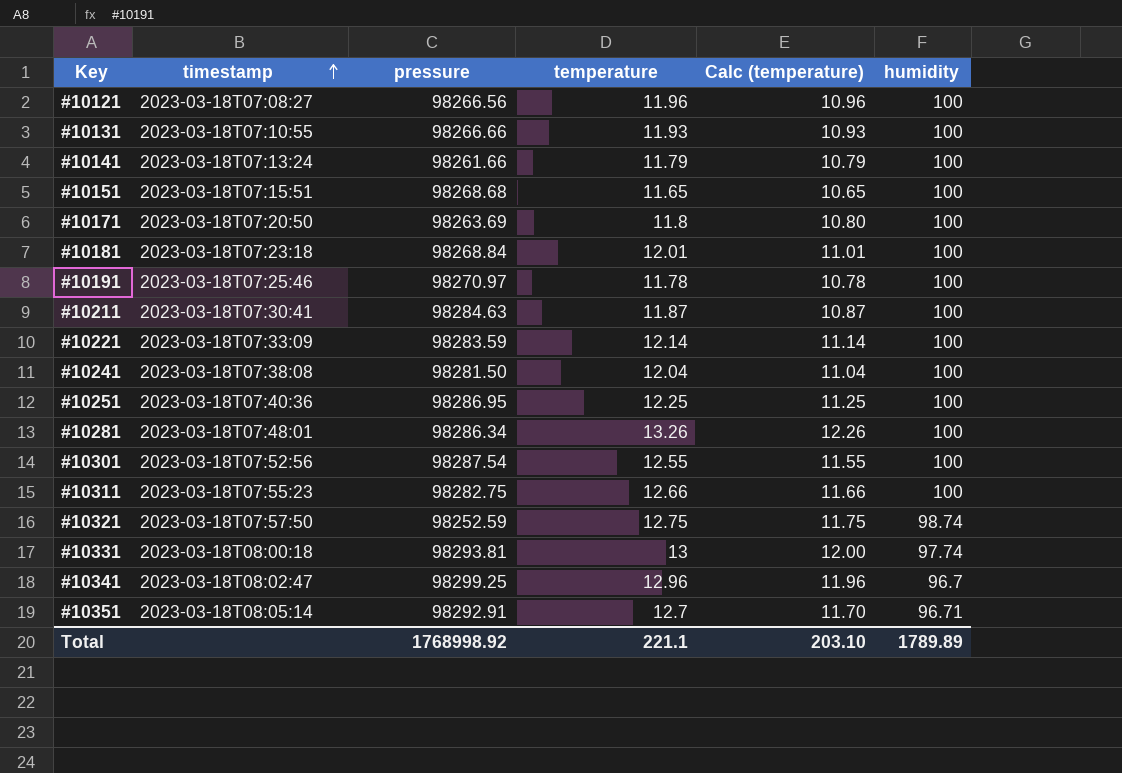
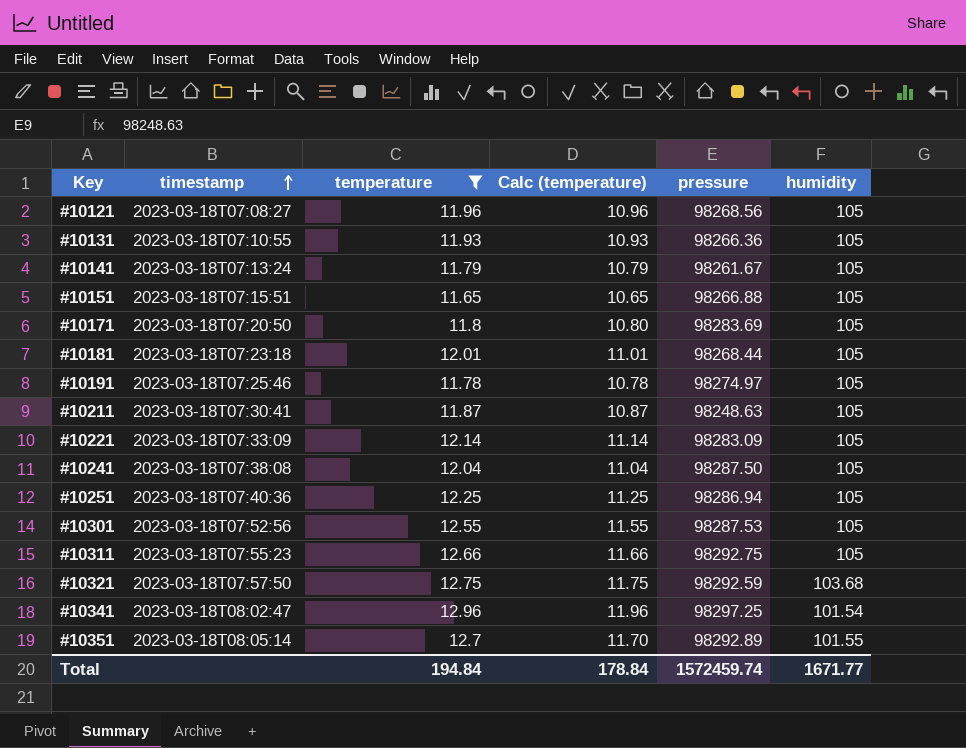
filter: none -> temperature <= 12.96
column pressure | position: 3 -> 5
#10121 | pressure: 98266.56 -> 98268.56
#10121 | humidity: 100 -> 105
#10131 | pressure: 98266.66 -> 98266.36
#10131 | humidity: 100 -> 105
#10141 | pressure: 98261.66 -> 98261.67
#10141 | humidity: 100 -> 105
#10151 | pressure: 98268.68 -> 98266.88
#10151 | humidity: 100 -> 105
#10171 | pressure: 98263.69 -> 98283.69
#10171 | humidity: 100 -> 105
#10181 | pressure: 98268.84 -> 98268.44
#10181 | humidity: 100 -> 105
#10191 | pressure: 98270.97 -> 98274.97
#10191 | humidity: 100 -> 105
#10211 | pressure: 98284.63 -> 98248.63
#10211 | humidity: 100 -> 105
#10221 | pressure: 98283.59 -> 98283.09
#10221 | humidity: 100 -> 105
#10241 | pressure: 98281.50 -> 98287.50
#10241 | humidity: 100 -> 105
#10251 | pressure: 98286.95 -> 98286.94
#10251 | humidity: 100 -> 105
#10301 | pressure: 98287.54 -> 98287.53
#10301 | humidity: 100 -> 105
#10311 | pressure: 98282.75 -> 98292.75
#10311 | humidity: 100 -> 105
#10321 | pressure: 98252.59 -> 98292.59
#10321 | humidity: 98.74 -> 103.68
#10341 | pressure: 98299.25 -> 98297.25
#10341 | humidity: 96.7 -> 101.54
#10351 | pressure: 98292.91 -> 98292.89
#10351 | humidity: 96.71 -> 101.55
Total | temperature: 221.1 -> 194.84
Total | Calc (temperature): 203.10 -> 178.84
Total | pressure: 1768998.92 -> 1572459.74
Total | humidity: 1789.89 -> 1671.77

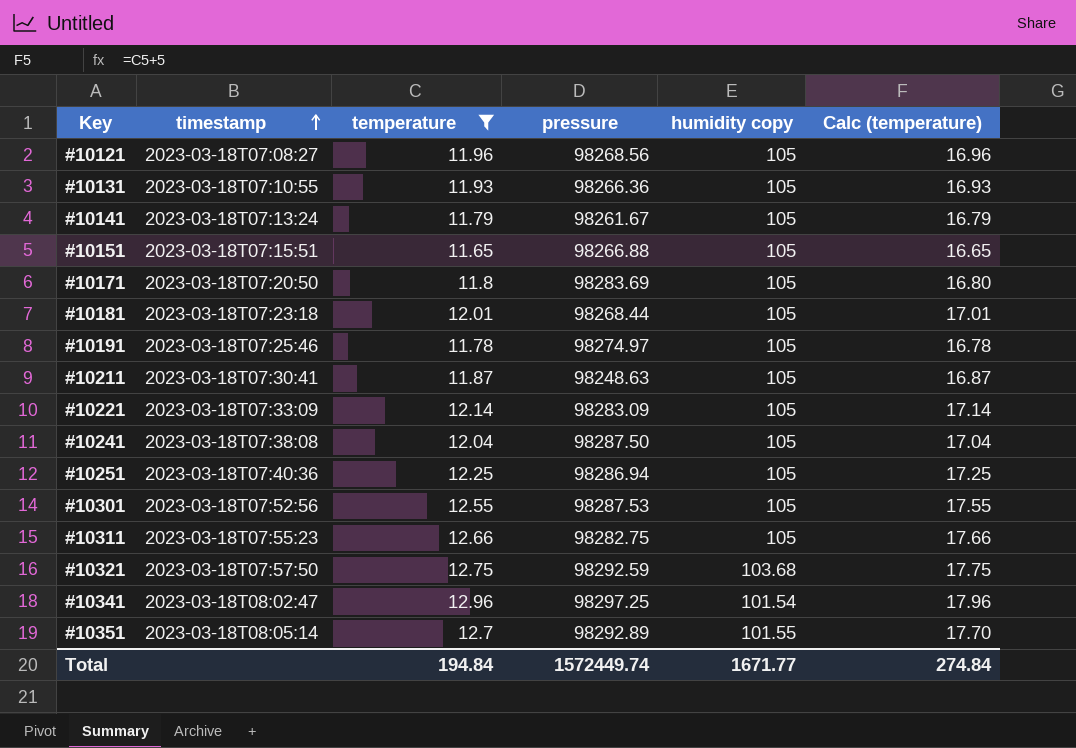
column name: humidity -> humidity copy
column Calc (temperature) | formula: [temperature] - 1 -> [temperature] + 5
column Calc (temperature) | position: 4 -> 6
#10311 | pressure: 98292.75 -> 98282.75
Total | pressure: 1572459.74 -> 1572449.74
Total | Calc (temperature): 178.84 -> 274.84

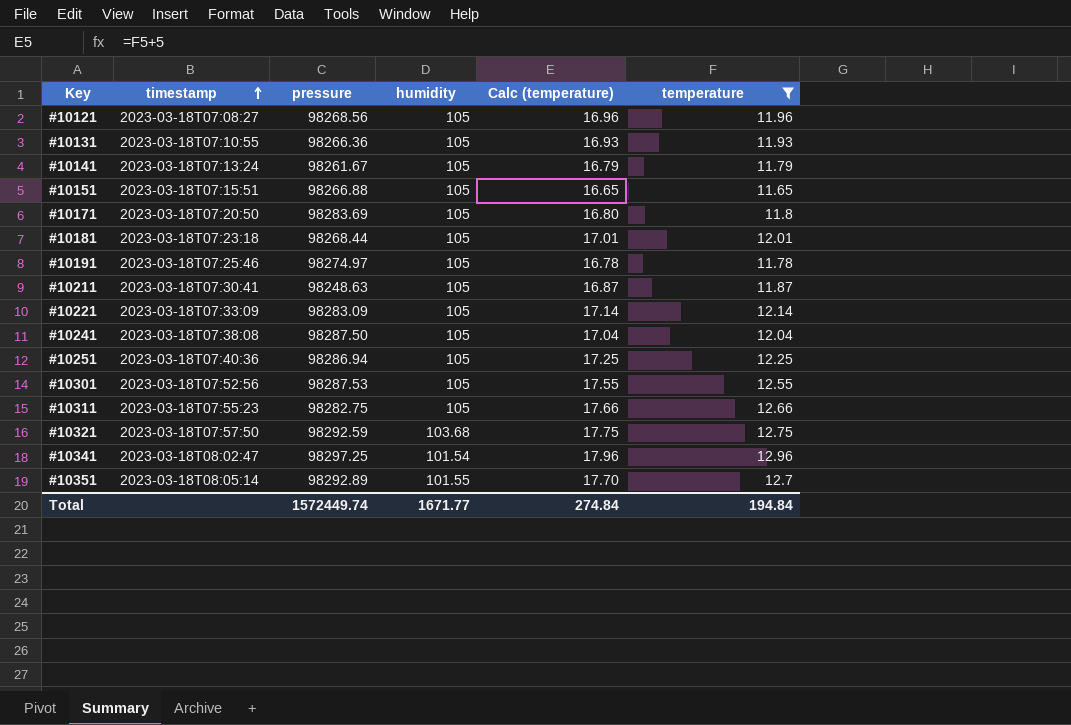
column name: humidity copy -> humidity
column temperature | position: 3 -> 6

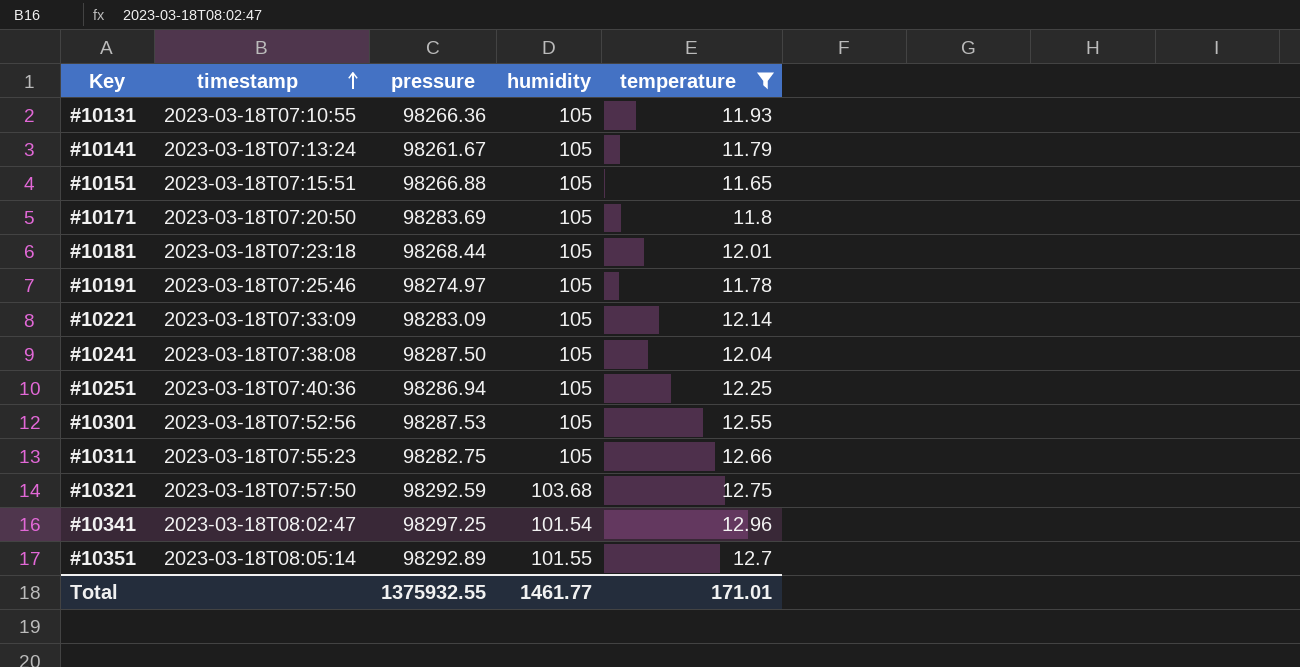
column Calc (temperature) | formula: [temperature] + 5 -> none
row #10121: 2023-03-18T07:08:27 | 98268.56 | 105 | 16.96 | 11.96 -> none
row #10211: 2023-03-18T07:30:41 | 98248.63 | 105 | 16.87 | 11.87 -> none
Total | pressure: 1572449.74 -> 1375932.55
Total | humidity: 1671.77 -> 1461.77
Total | temperature: 194.84 -> 171.01

